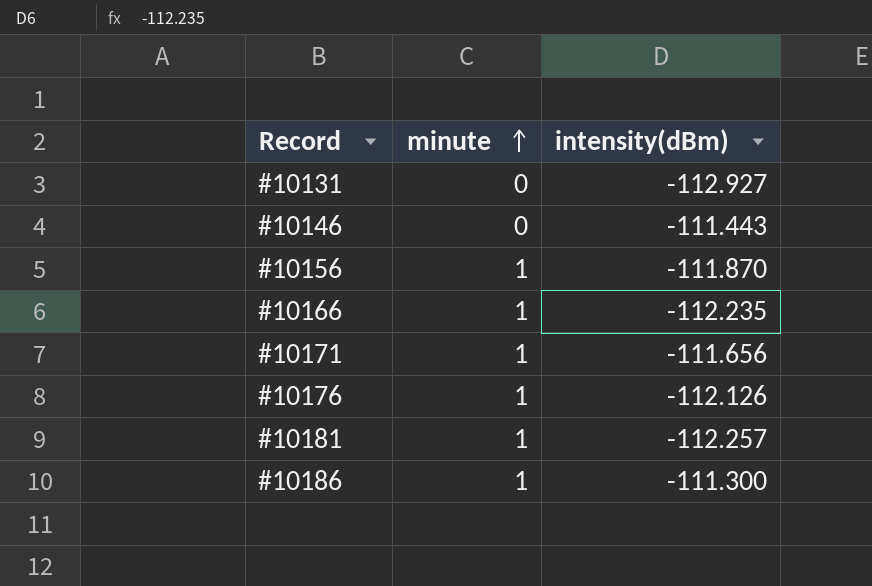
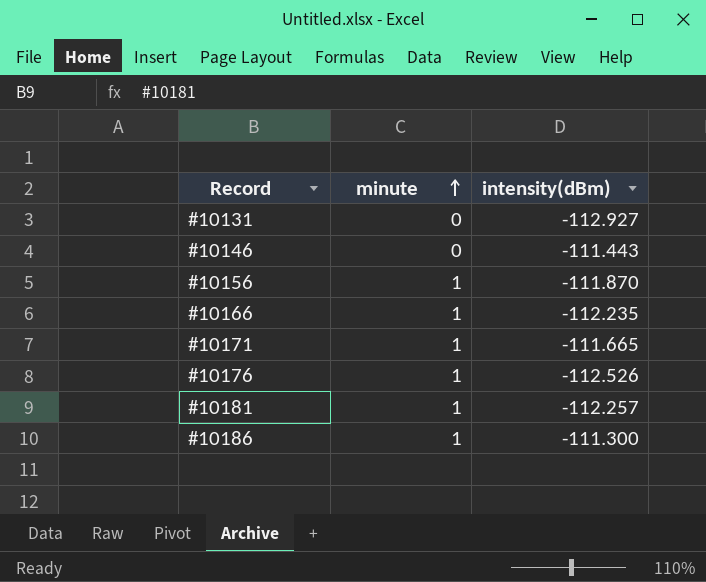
#10171 | intensity(dBm): -111.656 -> -111.665
#10176 | intensity(dBm): -112.126 -> -112.526

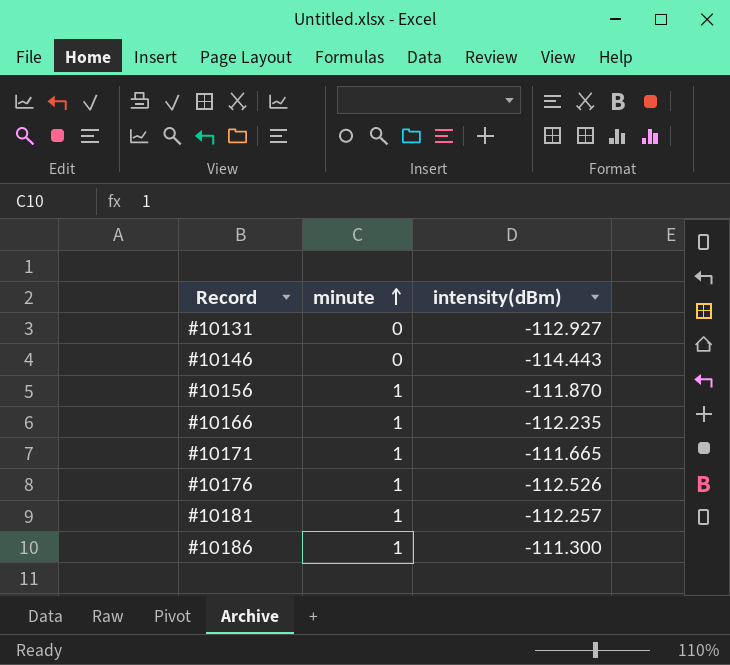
#10146 | intensity(dBm): -111.443 -> -114.443

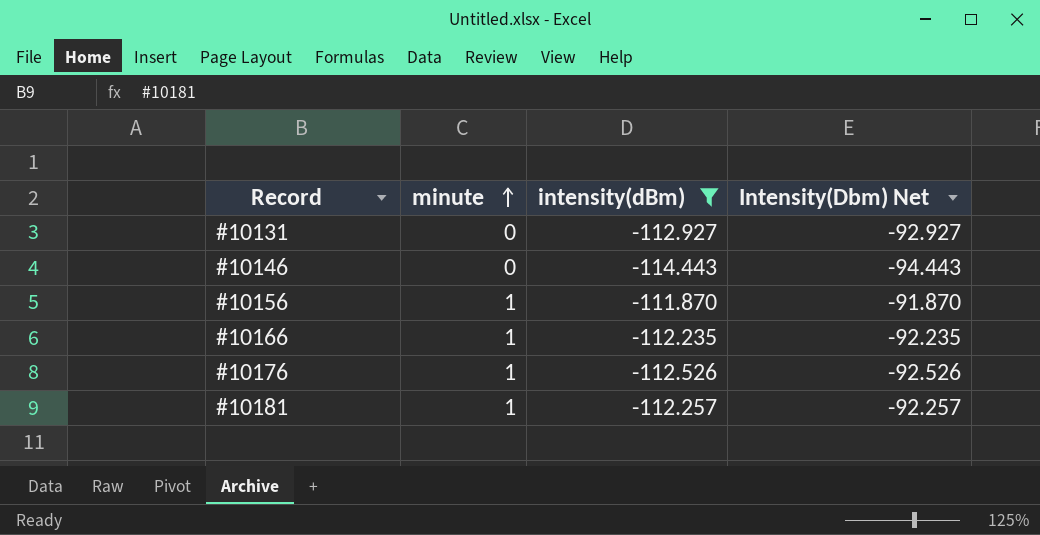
filter: none -> intensity(dBm) <= -111.870
column Intensity(Dbm) Net | formula: none -> [intensity(dBm)] + 20

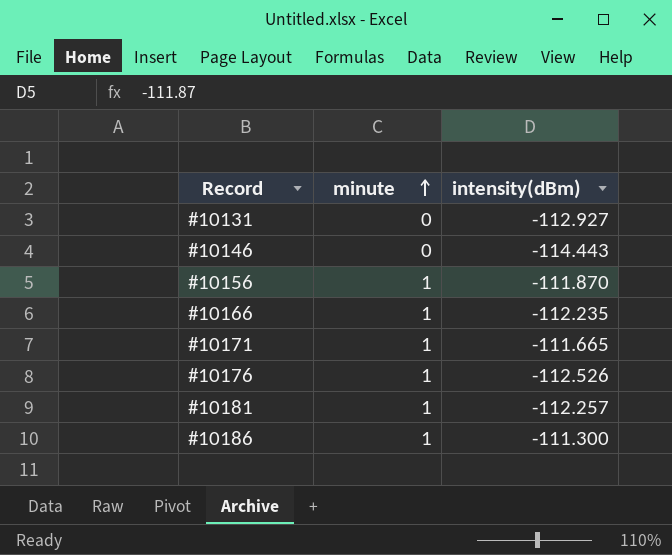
filter: intensity(dBm) <= -111.870 -> none
column Intensity(Dbm) Net | formula: [intensity(dBm)] + 20 -> none

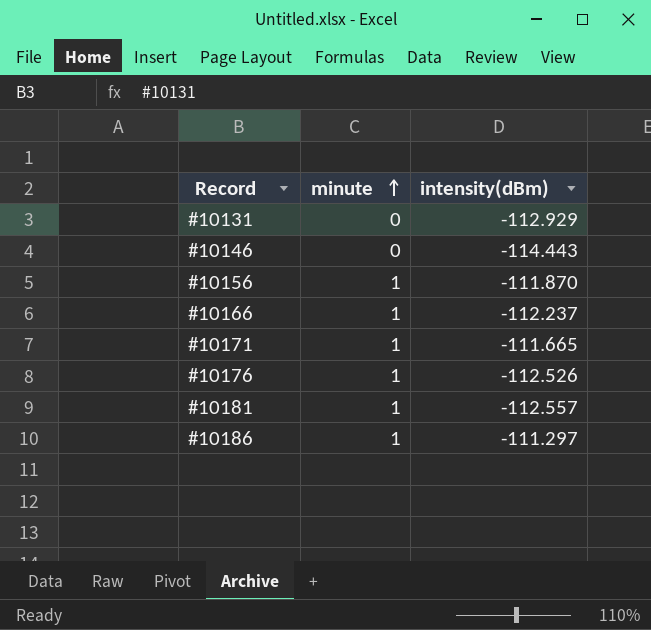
#10131 | intensity(dBm): -112.927 -> -112.929
#10166 | intensity(dBm): -112.235 -> -112.237
#10181 | intensity(dBm): -112.257 -> -112.557
#10186 | intensity(dBm): -111.300 -> -111.297

